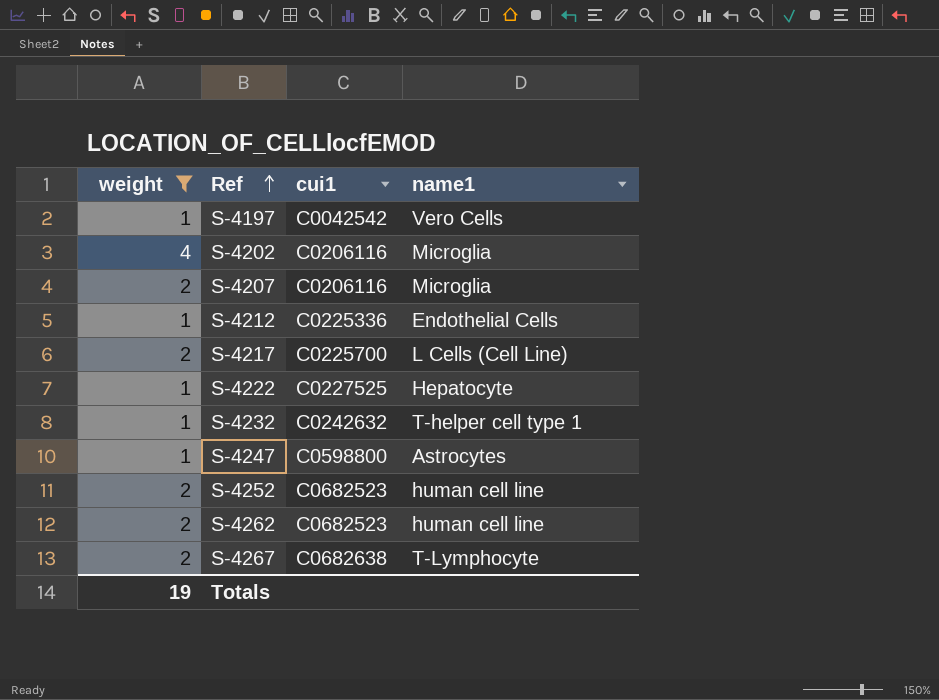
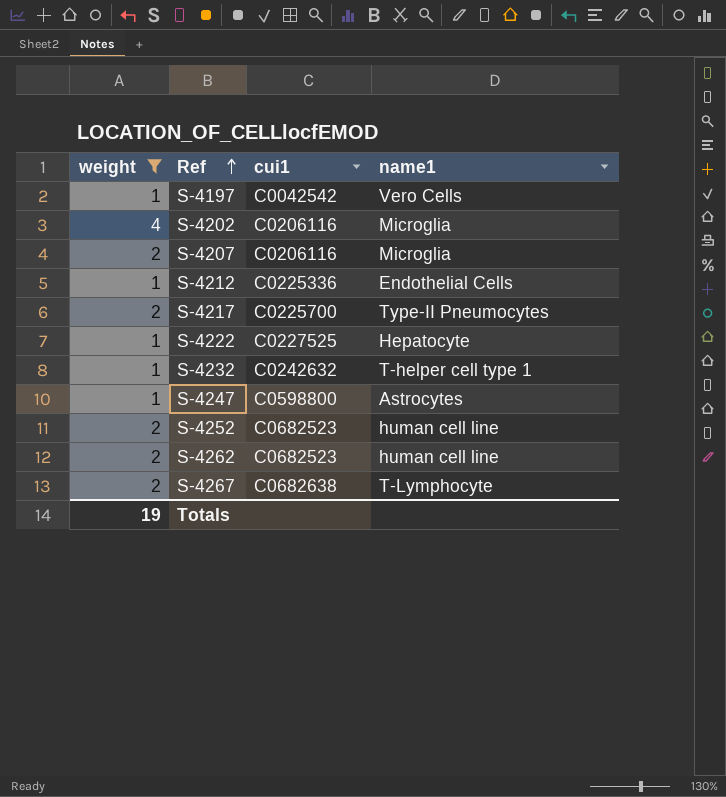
S-4217 | name1: L Cells (Cell Line) -> Type-II Pneumocytes

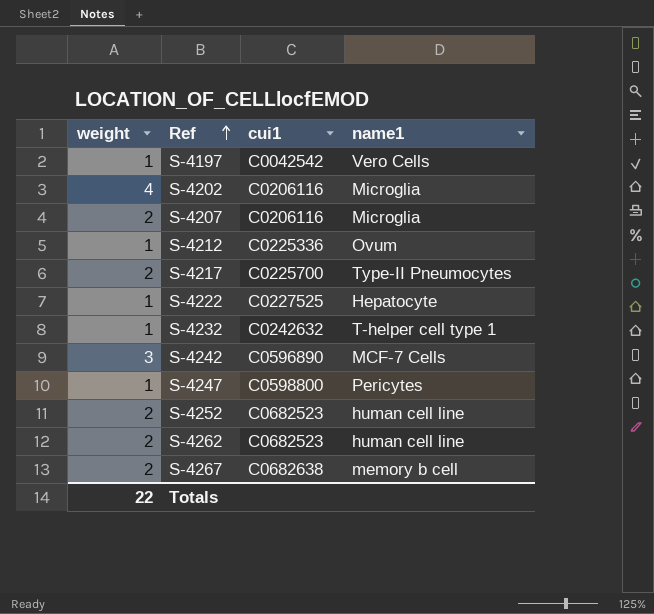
filter: weight != 3 -> none
S-4212 | name1: Endothelial Cells -> Ovum
S-4247 | name1: Astrocytes -> Pericytes
S-4267 | name1: T-Lymphocyte -> memory b cell
Totals | weight: 19 -> 22

